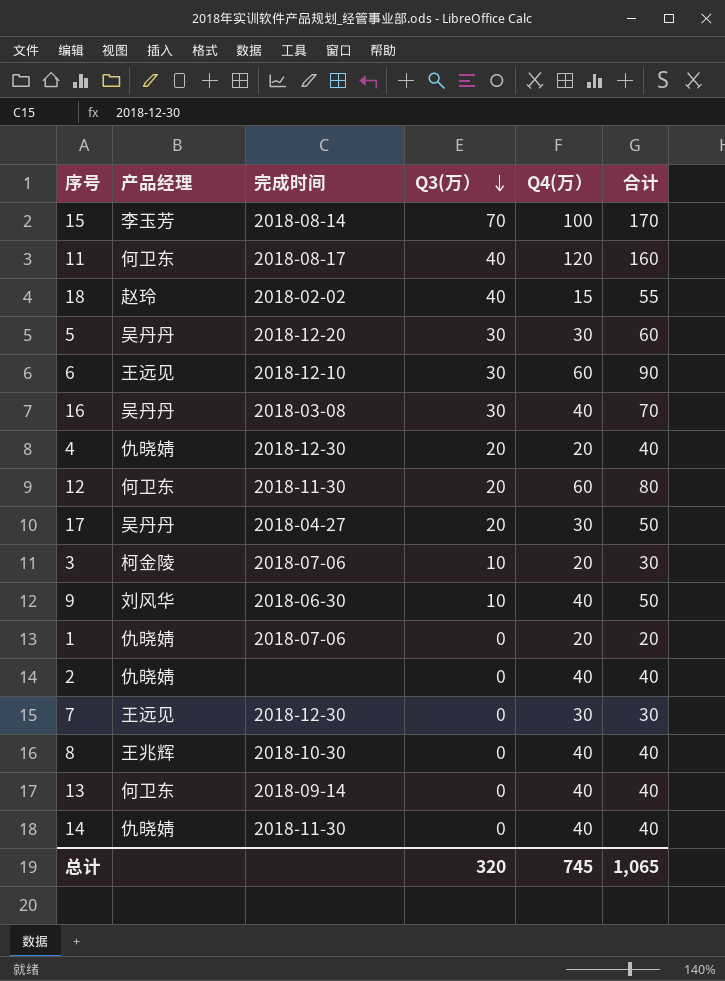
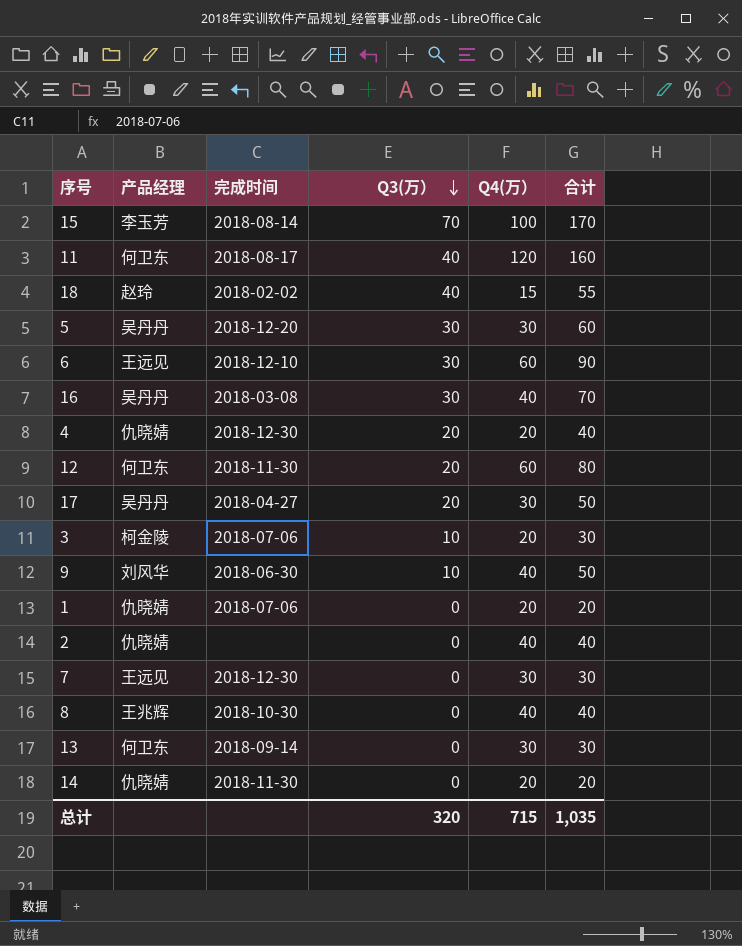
13 | Q4(万）: 40 -> 30
13 | 合计: 40 -> 30
14 | Q4(万）: 40 -> 20
14 | 合计: 40 -> 20
总计 | Q4(万）: 745 -> 715
总计 | 合计: 1,065 -> 1,035

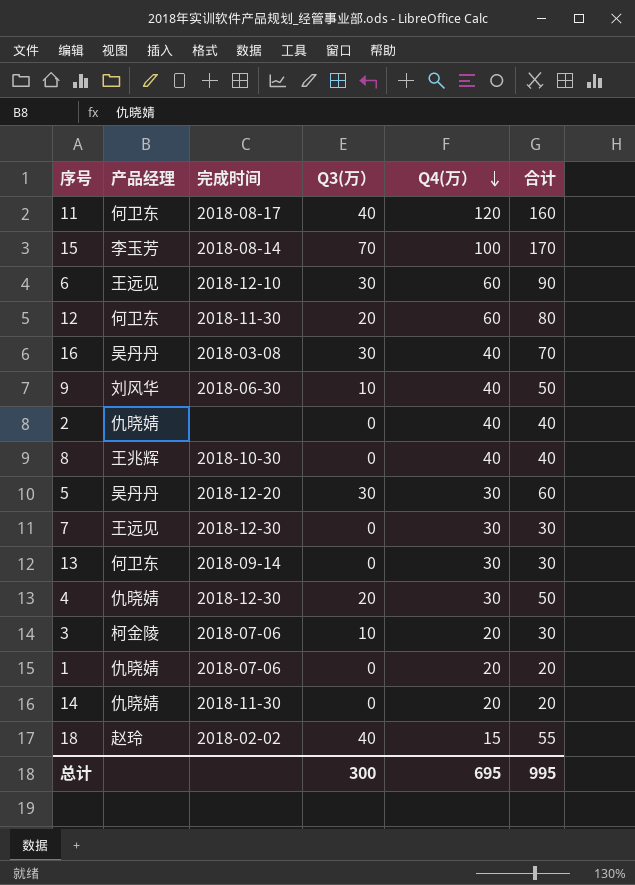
row order: Q3(万） descending -> Q4(万） descending
row 17: 吴丹丹 | 2018-04-27 | 20 | 30 | 50 -> none
4 | Q4(万）: 20 -> 30
4 | 合计: 40 -> 50
总计 | Q3(万）: 320 -> 300
总计 | Q4(万）: 715 -> 695
总计 | 合计: 1,035 -> 995

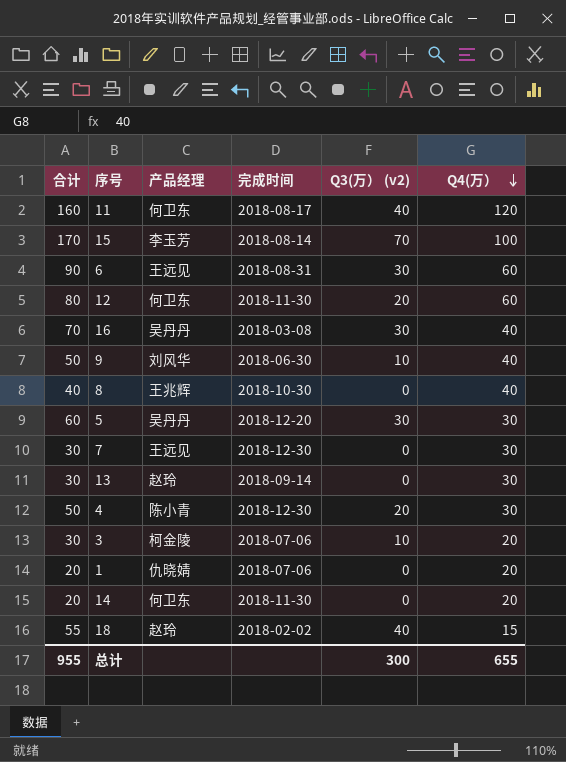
column 合计 | position: 6 -> 1
column name: Q3(万） -> Q3(万） (v2)
row 2: 仇晓婧 | none | 0 | 40 | 40 -> none
6 | 完成时间: 2018-12-10 -> 2018-08-31
13 | 产品经理: 何卫东 -> 赵玲
4 | 产品经理: 仇晓婧 -> 陈小青
14 | 产品经理: 仇晓婧 -> 何卫东
总计 | 合计: 995 -> 955
总计 | Q4(万）: 695 -> 655

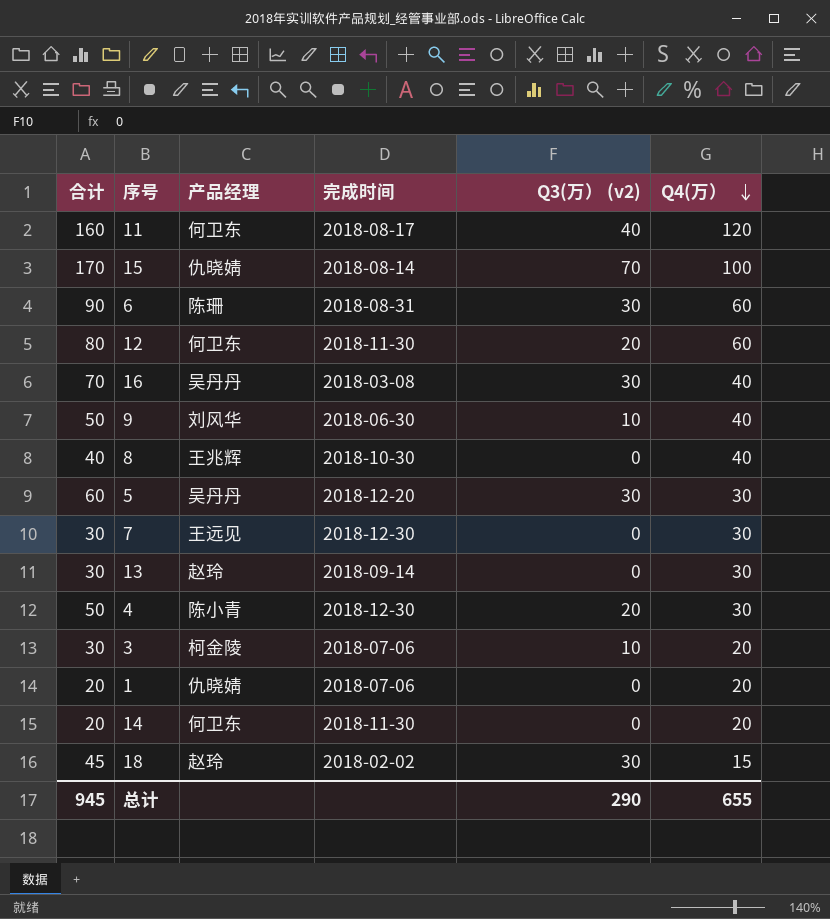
15 | 产品经理: 李玉芳 -> 仇晓婧
6 | 产品经理: 王远见 -> 陈珊
18 | 合计: 55 -> 45
18 | Q3(万） (v2): 40 -> 30
总计 | 合计: 955 -> 945
总计 | Q3(万） (v2): 300 -> 290

